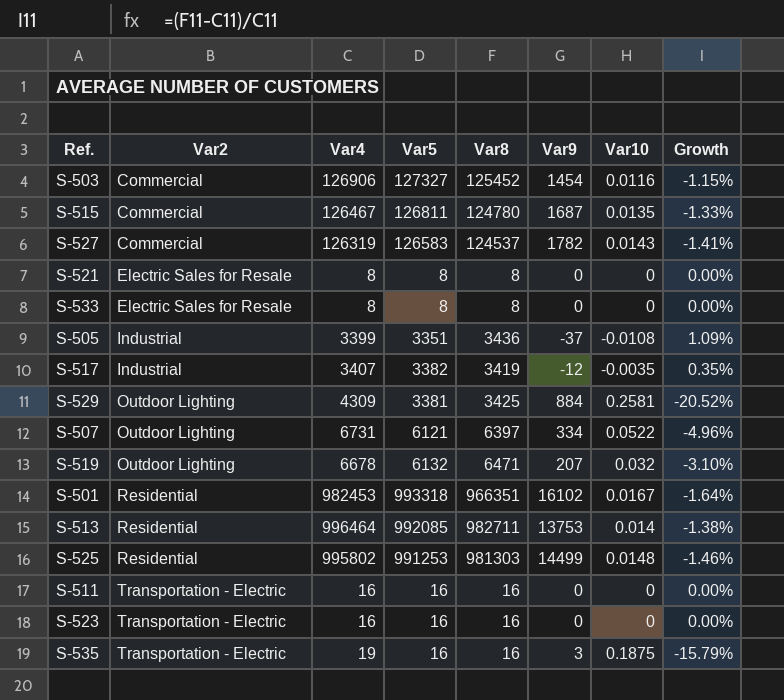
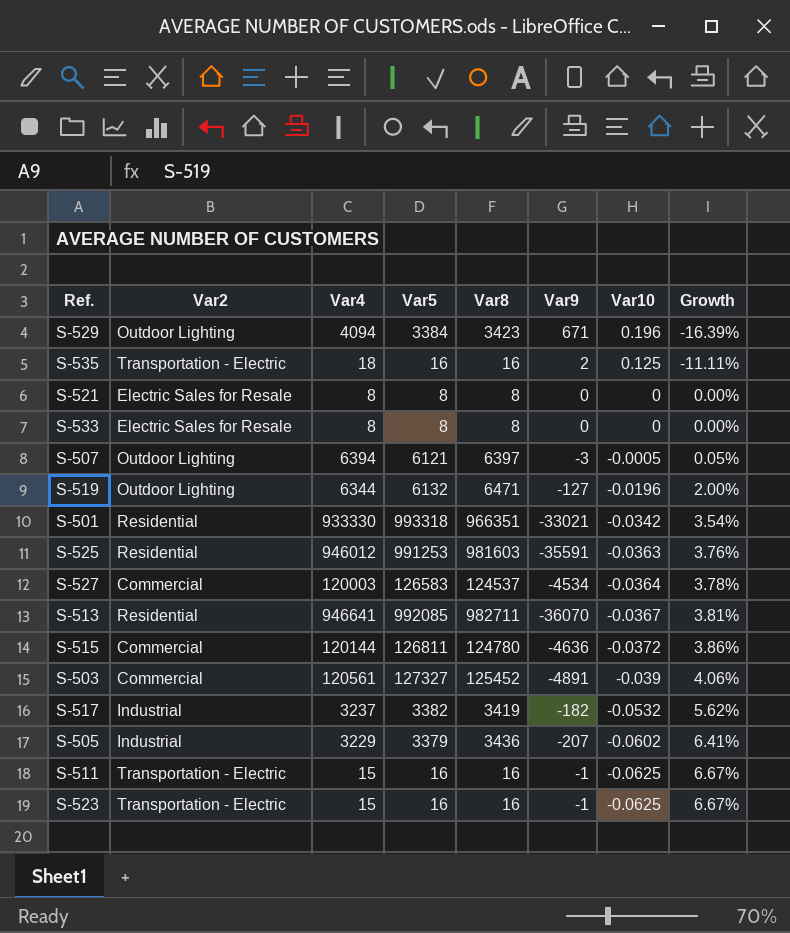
row order: Var2 ascending -> Var10 descending
S-529 | Var4: 4309 -> 4094
S-529 | Var5: 3381 -> 3384
S-529 | Var8: 3425 -> 3423
S-529 | Var9: 884 -> 671
S-529 | Var10: 0.2581 -> 0.196
S-529 | Growth: -20.52% -> -16.39%
S-535 | Var4: 19 -> 18
S-535 | Var9: 3 -> 2
S-535 | Var10: 0.1875 -> 0.125
S-535 | Growth: -15.79% -> -11.11%
S-507 | Var4: 6731 -> 6394
S-507 | Var9: 334 -> -3
S-507 | Var10: 0.0522 -> -0.0005
S-507 | Growth: -4.96% -> 0.05%
S-519 | Var4: 6678 -> 6344
S-519 | Var9: 207 -> -127
S-519 | Var10: 0.032 -> -0.0196
S-519 | Growth: -3.10% -> 2.00%
S-501 | Var4: 982453 -> 933330
S-501 | Var9: 16102 -> -33021
S-501 | Var10: 0.0167 -> -0.0342
S-501 | Growth: -1.64% -> 3.54%
S-525 | Var4: 995802 -> 946012
S-525 | Var8: 981303 -> 981603
S-525 | Var9: 14499 -> -35591
S-525 | Var10: 0.0148 -> -0.0363
S-525 | Growth: -1.46% -> 3.76%
S-527 | Var4: 126319 -> 120003
S-527 | Var9: 1782 -> -4534
S-527 | Var10: 0.0143 -> -0.0364
S-527 | Growth: -1.41% -> 3.78%
S-513 | Var4: 996464 -> 946641
S-513 | Var9: 13753 -> -36070
S-513 | Var10: 0.014 -> -0.0367
S-513 | Growth: -1.38% -> 3.81%
S-515 | Var4: 126467 -> 120144
S-515 | Var9: 1687 -> -4636
S-515 | Var10: 0.0135 -> -0.0372
S-515 | Growth: -1.33% -> 3.86%
S-503 | Var4: 126906 -> 120561
S-503 | Var9: 1454 -> -4891
S-503 | Var10: 0.0116 -> -0.039
S-503 | Growth: -1.15% -> 4.06%
S-517 | Var4: 3407 -> 3237
S-517 | Var9: -12 -> -182
S-517 | Var10: -0.0035 -> -0.0532
S-517 | Growth: 0.35% -> 5.62%
S-505 | Var4: 3399 -> 3229
S-505 | Var5: 3351 -> 3379
S-505 | Var9: -37 -> -207
S-505 | Var10: -0.0108 -> -0.0602
S-505 | Growth: 1.09% -> 6.41%
S-511 | Var4: 16 -> 15
S-511 | Var9: 0 -> -1
S-511 | Var10: 0 -> -0.0625
S-511 | Growth: 0.00% -> 6.67%
S-523 | Var4: 16 -> 15
S-523 | Var9: 0 -> -1
S-523 | Var10: 0 -> -0.0625
S-523 | Growth: 0.00% -> 6.67%

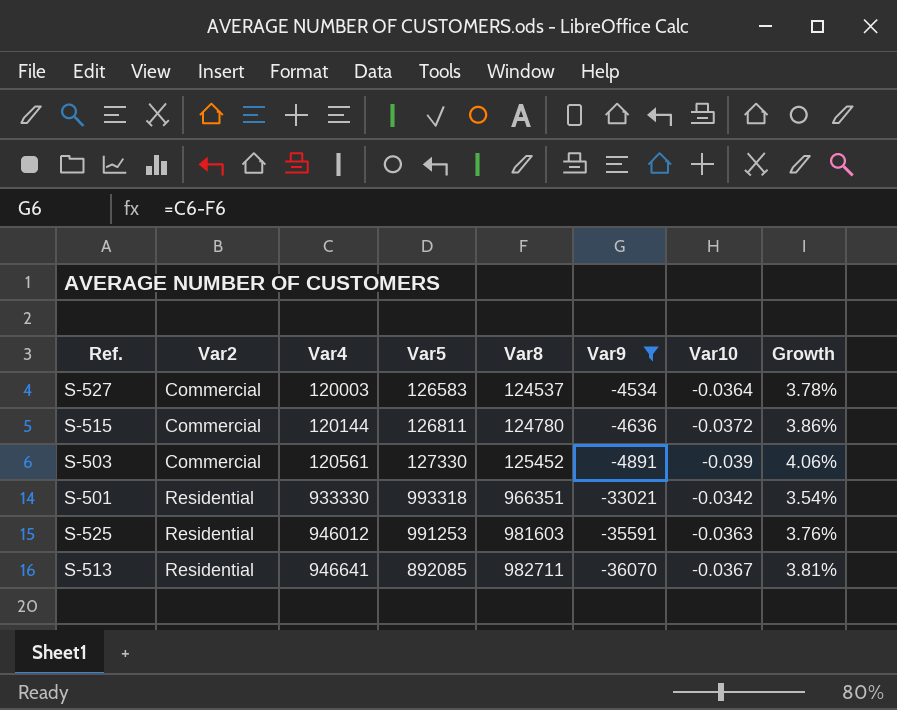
filter: none -> Var9 <= -4534
row order: Var10 descending -> Var2 ascending
S-503 | Var5: 127327 -> 127330
S-513 | Var5: 992085 -> 892085

